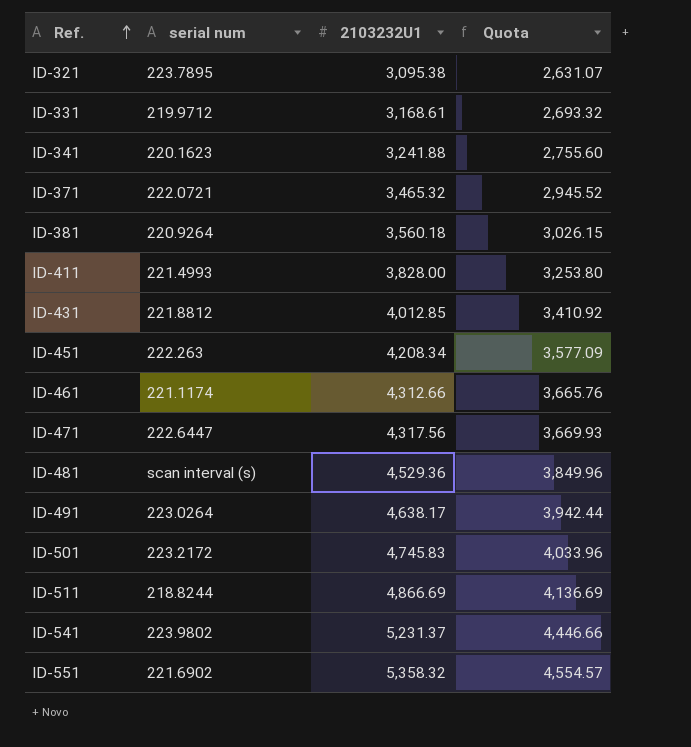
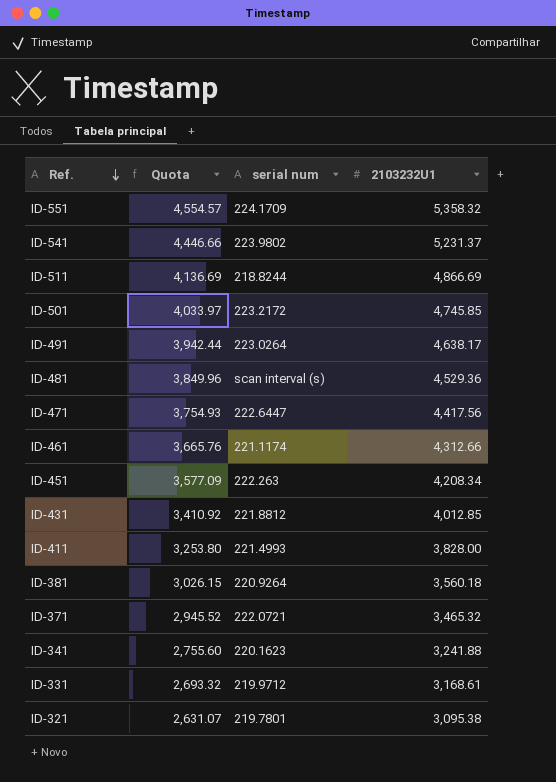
row order: Ref. ascending -> Ref. descending
column Quota | position: 4 -> 2
ID-551 | serial num: 221.6902 -> 224.1709
ID-501 | Quota: 4,033.96 -> 4,033.97
ID-501 | 2103232U1: 4,745.83 -> 4,745.85
ID-471 | Quota: 3,669.93 -> 3,754.93
ID-471 | 2103232U1: 4,317.56 -> 4,417.56
ID-321 | serial num: 223.7895 -> 219.7801

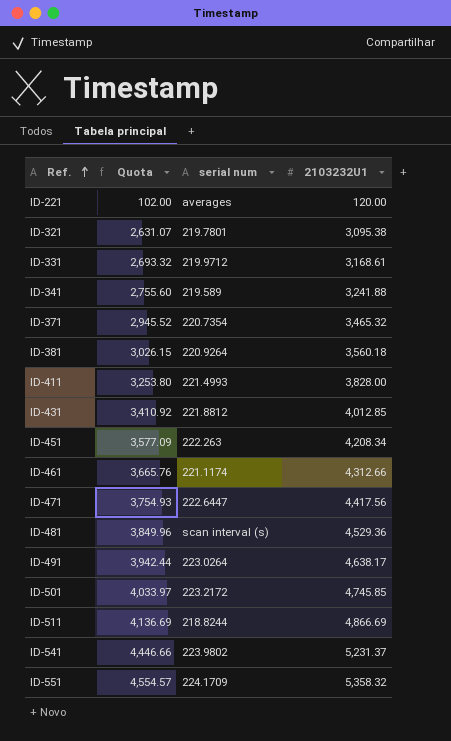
row order: Ref. descending -> Ref. ascending
row ID-221: none -> 102.00 | averages | 120.00
ID-341 | serial num: 220.1623 -> 219.589
ID-371 | serial num: 222.0721 -> 220.7354

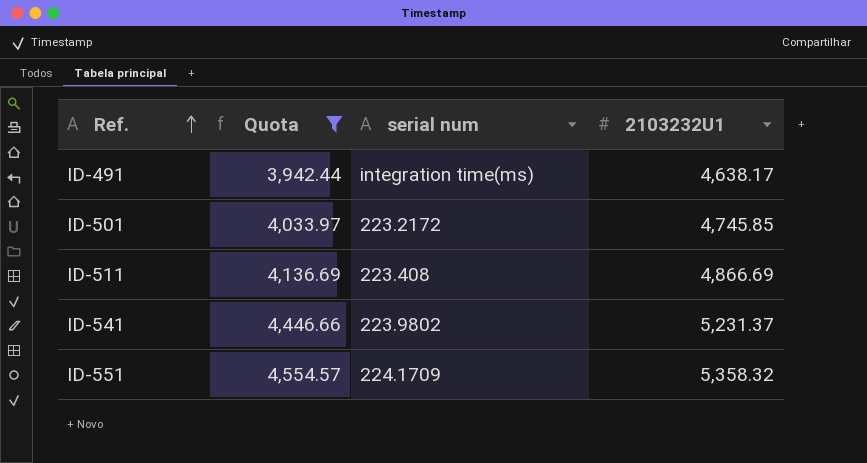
filter: none -> Quota >= 3,942.44
ID-491 | serial num: 223.0264 -> integration time(ms)
ID-511 | serial num: 218.8244 -> 223.408

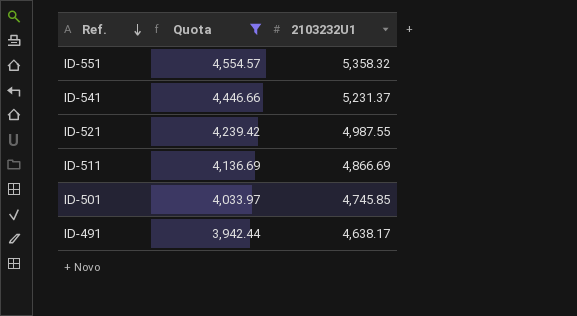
row order: Ref. ascending -> Ref. descending
column serial num | position: 3 -> none
row ID-521: none -> 4,239.42 | 4,987.55

